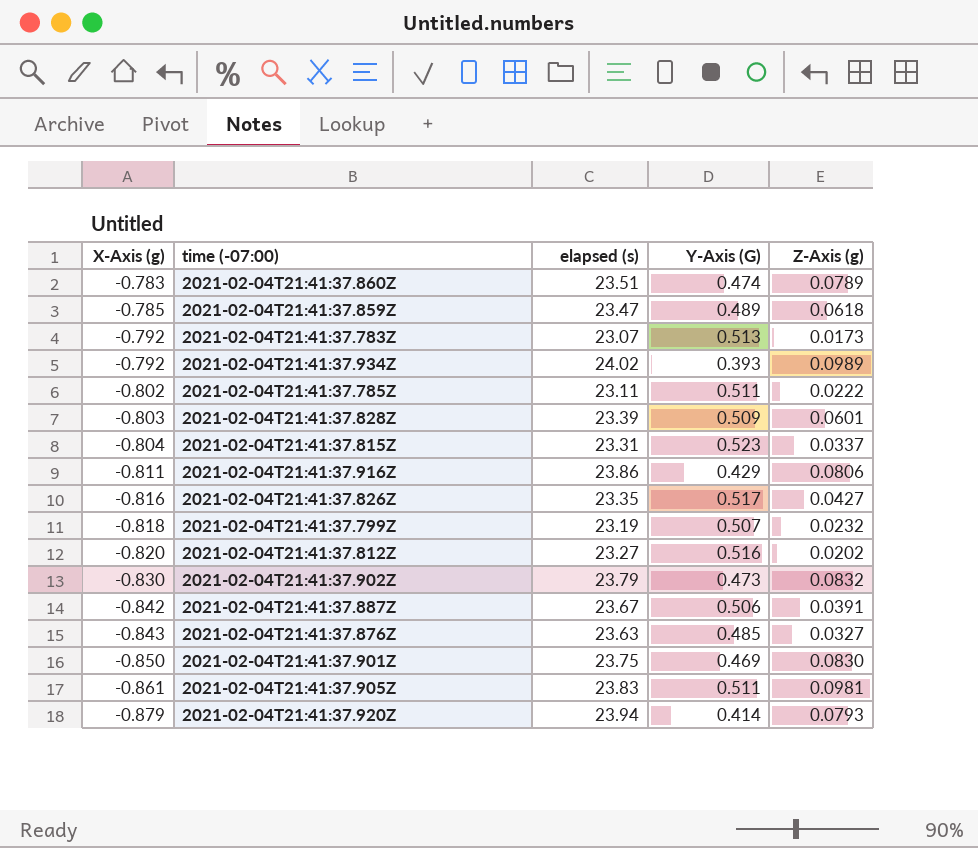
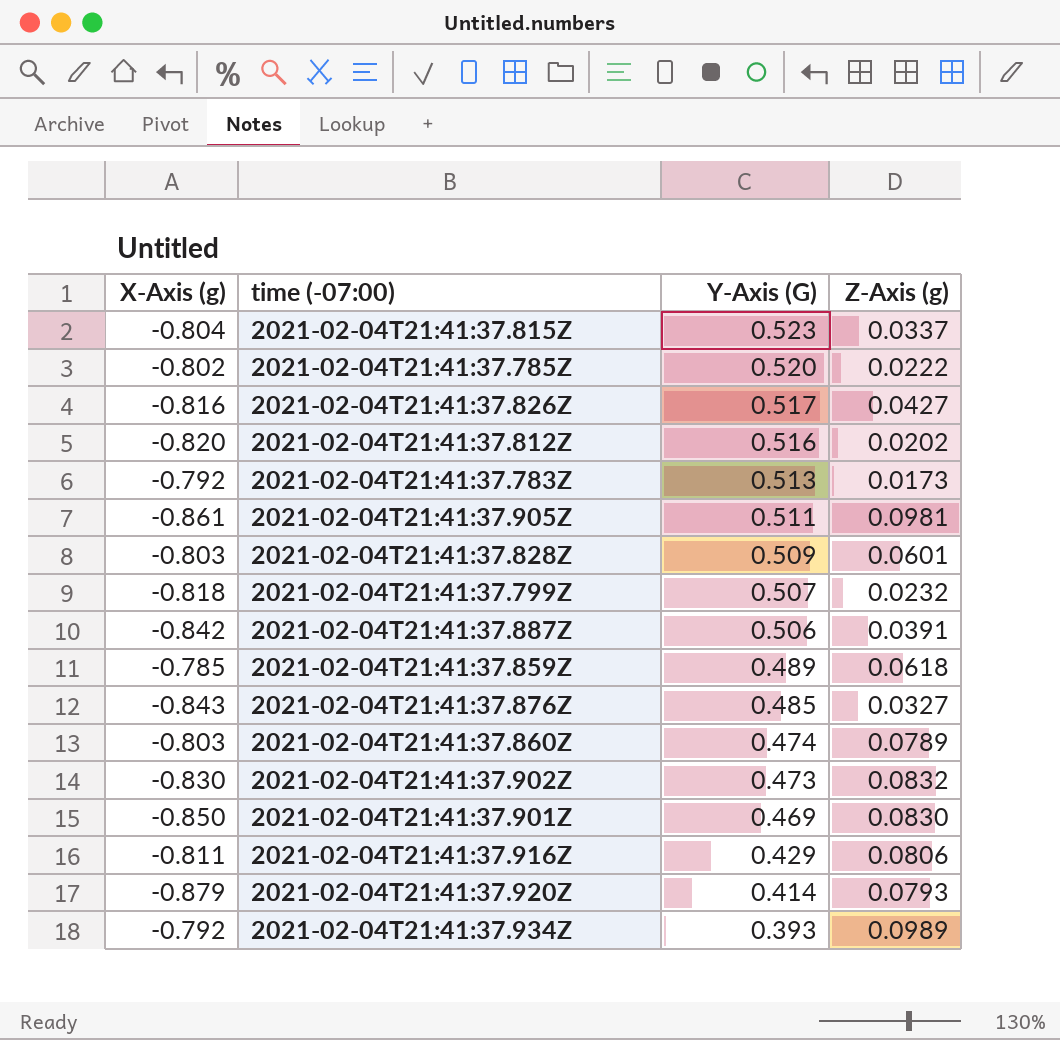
row order: X-Axis (g) descending -> Y-Axis (G) descending
column elapsed (s) | position: 3 -> none
2021-02-04T21:41:37.785Z | Y-Axis (G): 0.511 -> 0.520
2021-02-04T21:41:37.860Z | X-Axis (g): -0.783 -> -0.803

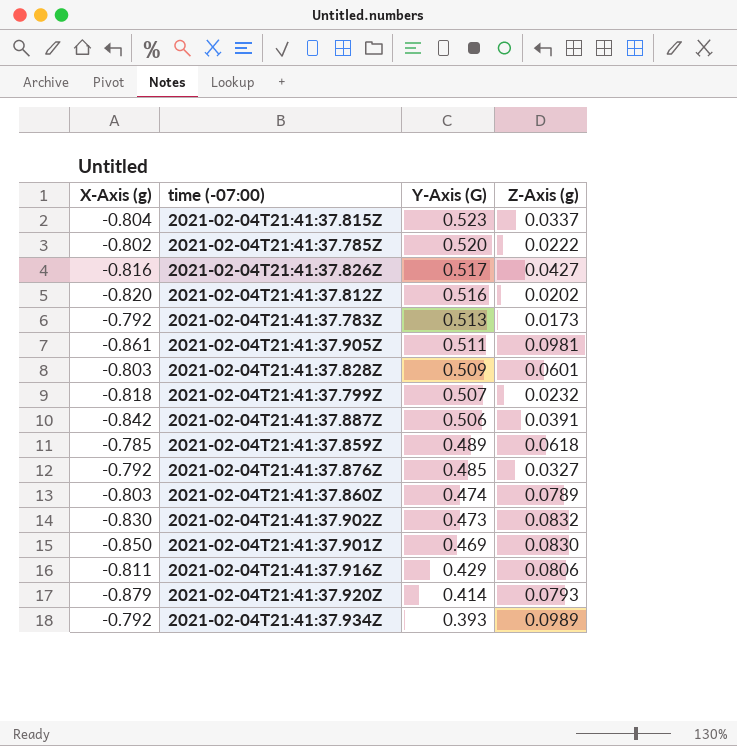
2021-02-04T21:41:37.876Z | X-Axis (g): -0.843 -> -0.792

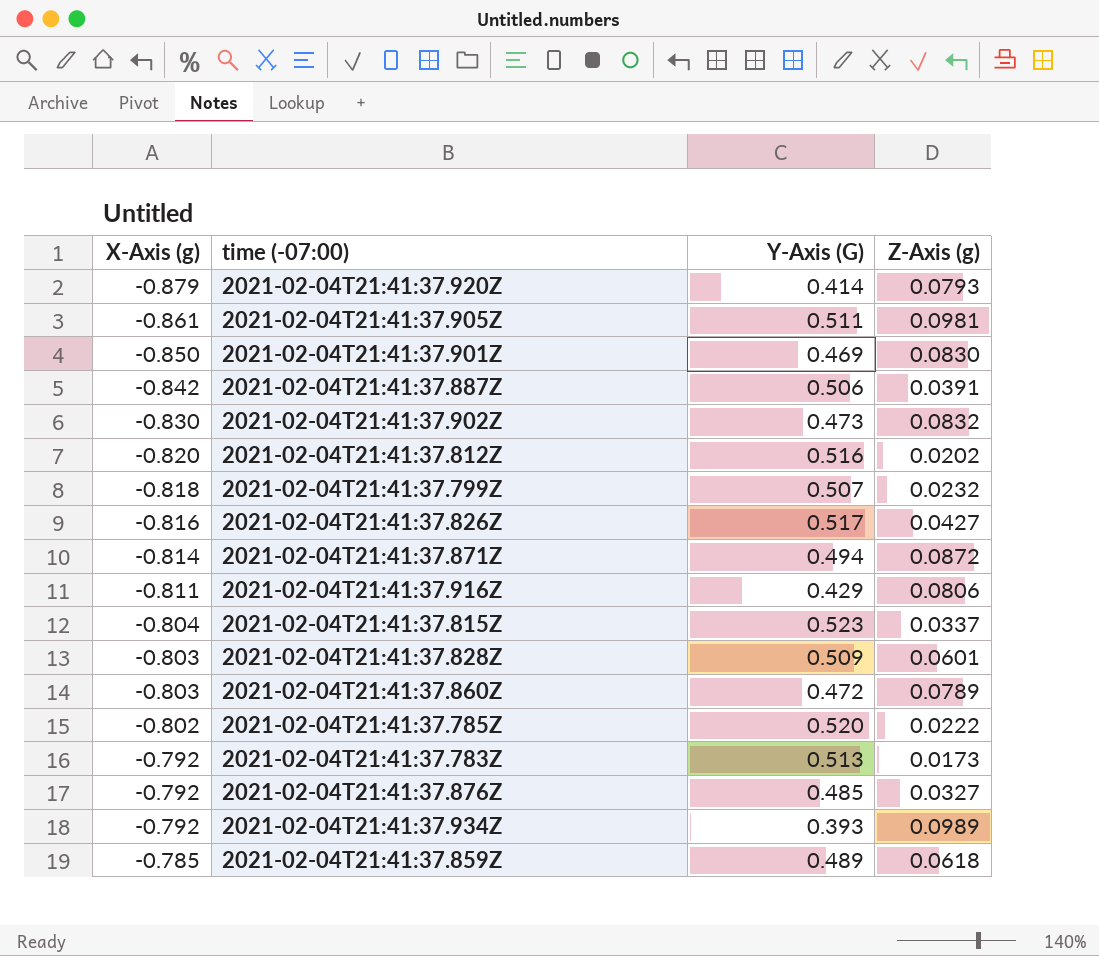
row order: Y-Axis (G) descending -> X-Axis (g) ascending
row 2021-02-04T21:41:37.871Z: none -> -0.814 | 0.494 | 0.0872
2021-02-04T21:41:37.860Z | Y-Axis (G): 0.474 -> 0.472

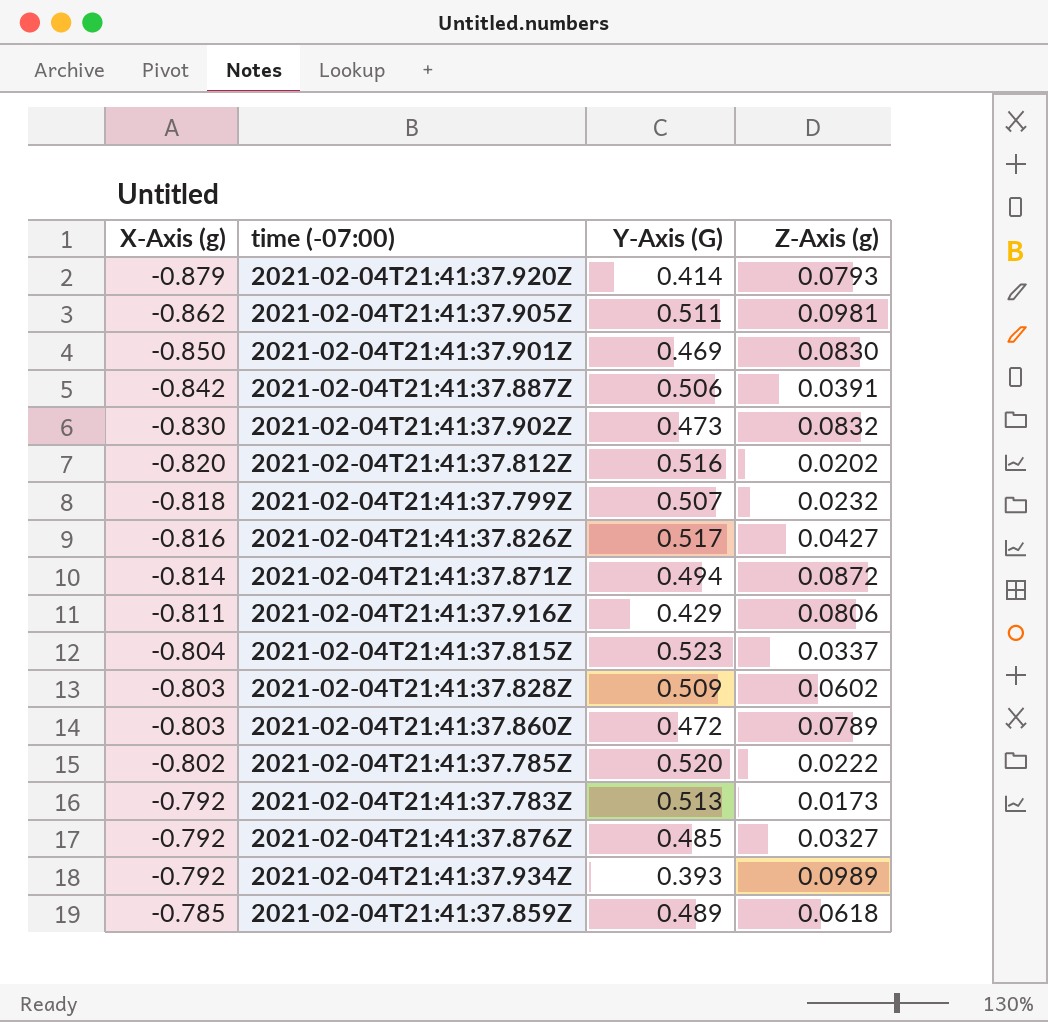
2021-02-04T21:41:37.905Z | X-Axis (g): -0.861 -> -0.862
2021-02-04T21:41:37.828Z | Z-Axis (g): 0.0601 -> 0.0602

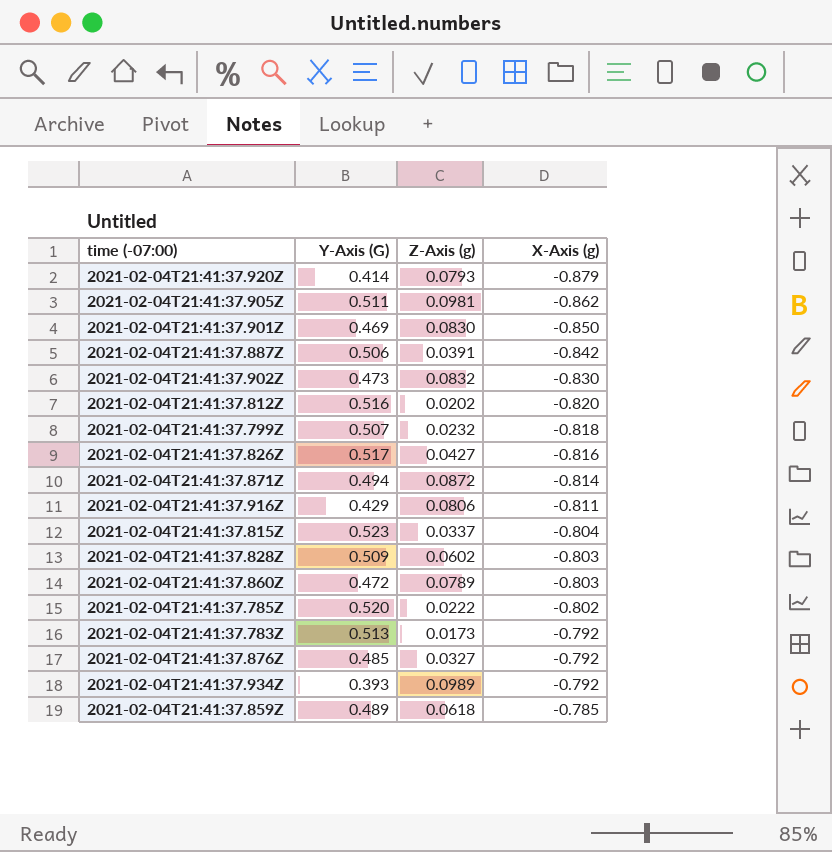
column X-Axis (g) | position: 1 -> 4

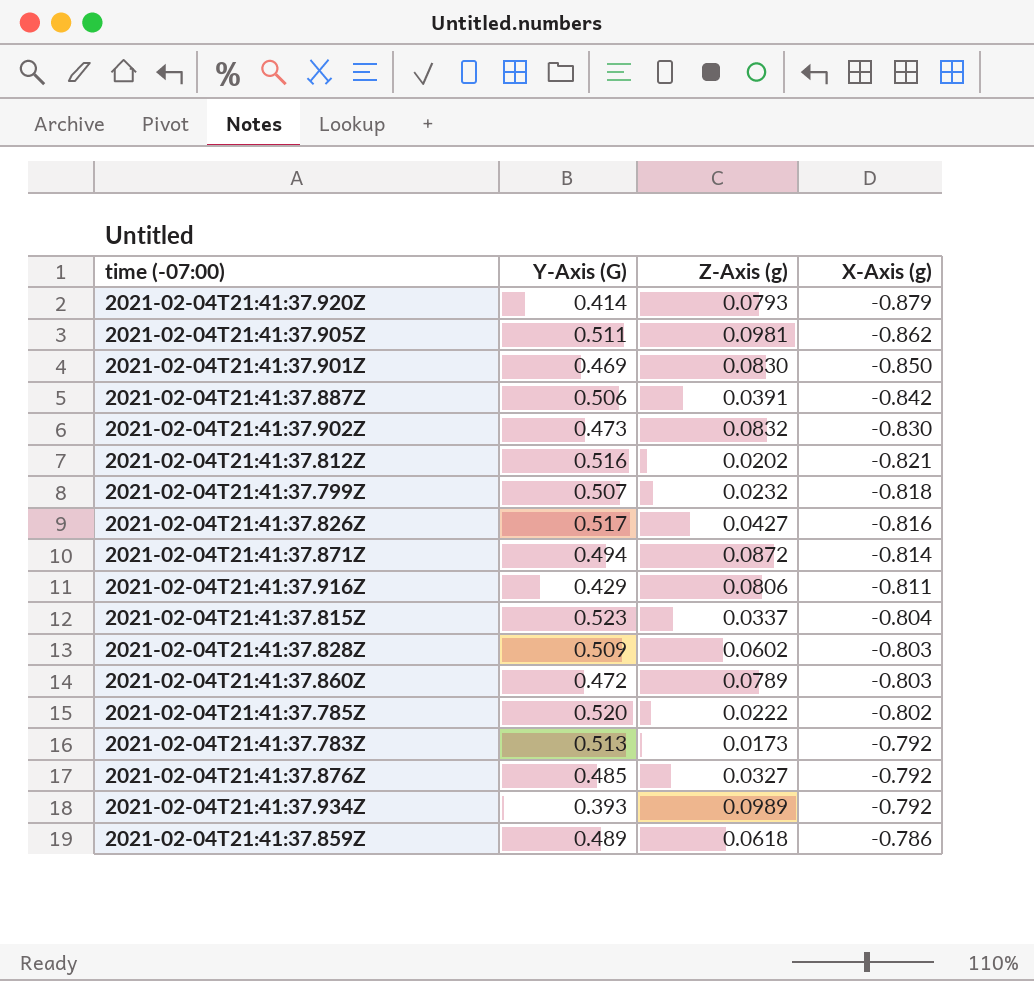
2021-02-04T21:41:37.812Z | X-Axis (g): -0.820 -> -0.821
2021-02-04T21:41:37.859Z | X-Axis (g): -0.785 -> -0.786

